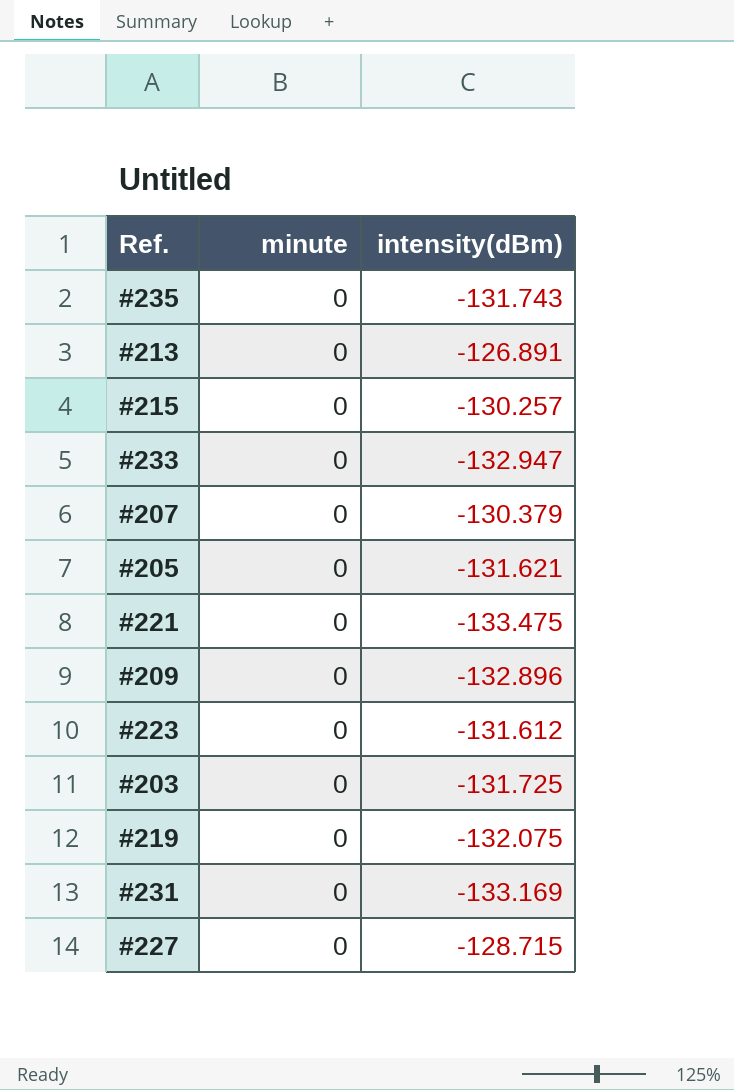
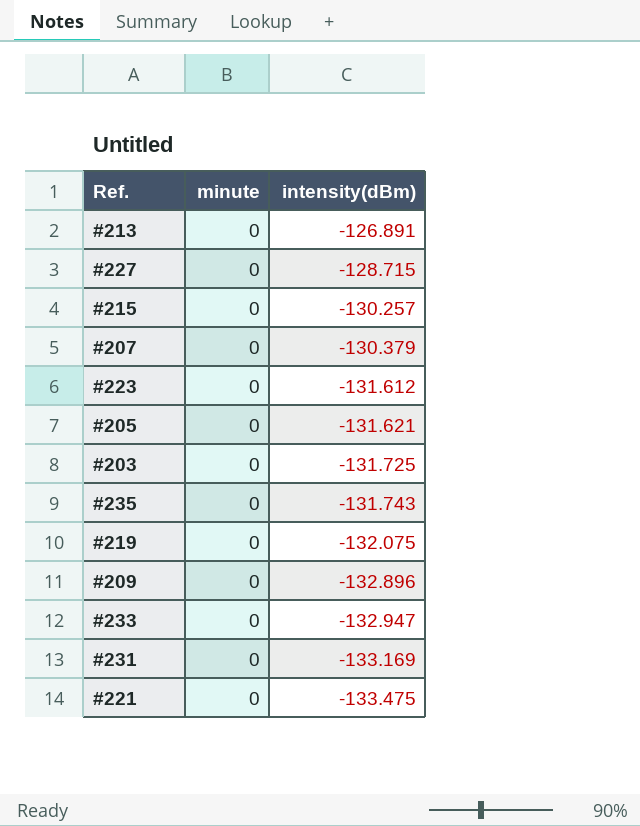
row order: none -> intensity(dBm) descending

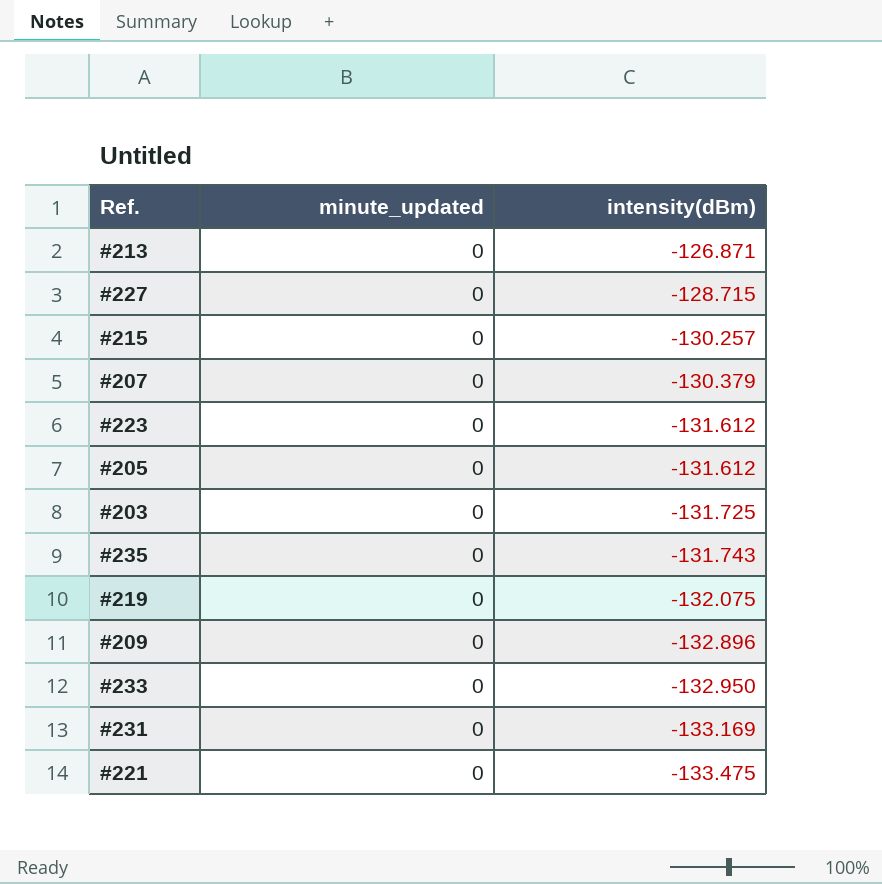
column name: minute -> minute_updated
#213 | intensity(dBm): -126.891 -> -126.871
#205 | intensity(dBm): -131.621 -> -131.612
#233 | intensity(dBm): -132.947 -> -132.950

